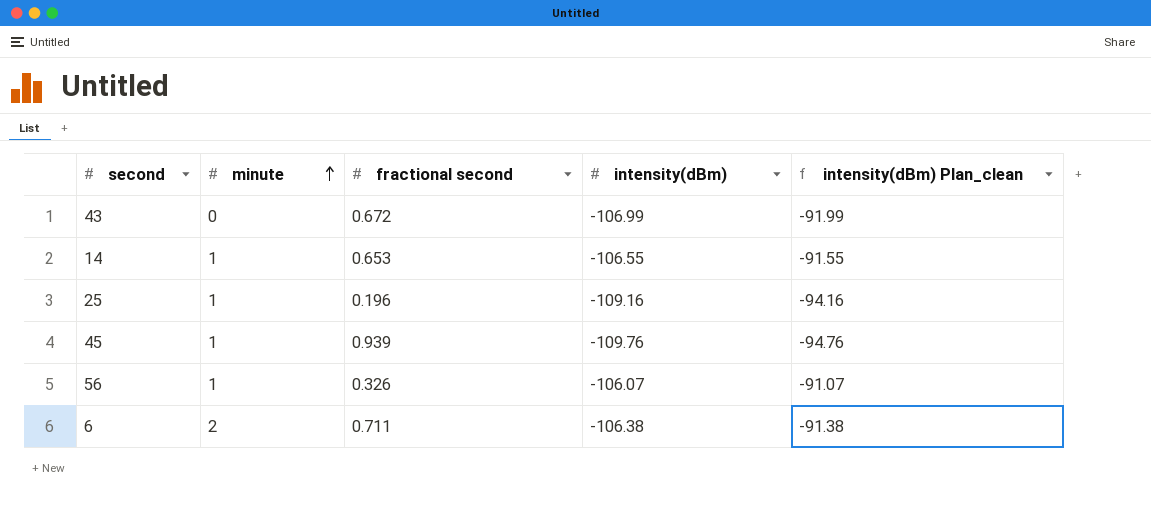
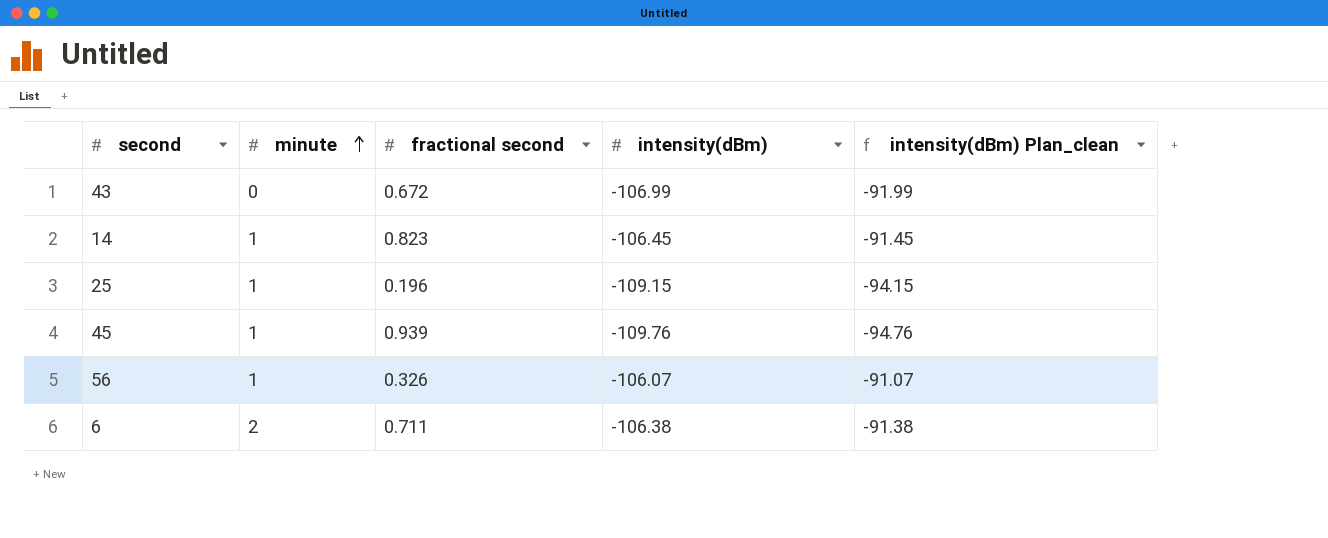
14 | fractional second: 0.653 -> 0.823
14 | intensity(dBm): -106.55 -> -106.45
14 | intensity(dBm) Plan_clean: -91.55 -> -91.45
25 | intensity(dBm): -109.16 -> -109.15
25 | intensity(dBm) Plan_clean: -94.16 -> -94.15

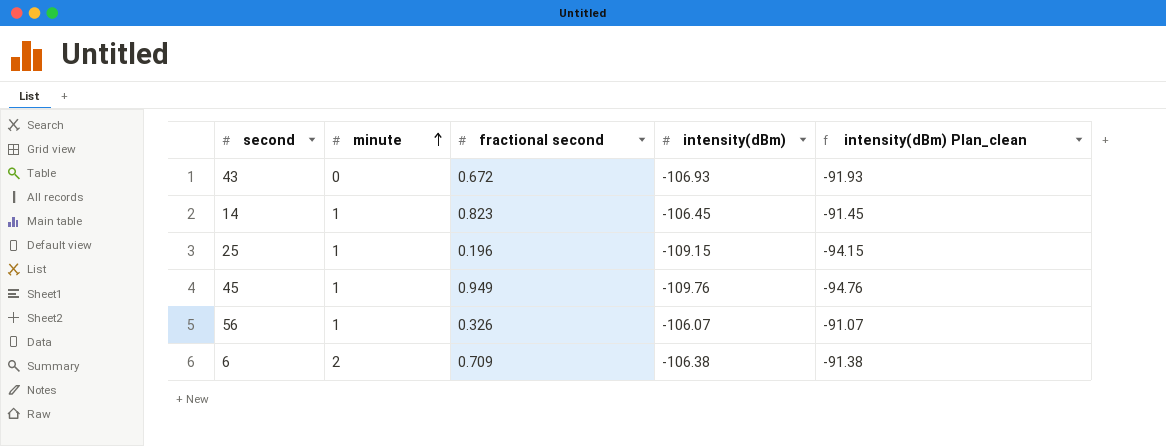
43 | intensity(dBm): -106.99 -> -106.93
43 | intensity(dBm) Plan_clean: -91.99 -> -91.93
45 | fractional second: 0.939 -> 0.949
6 | fractional second: 0.711 -> 0.709

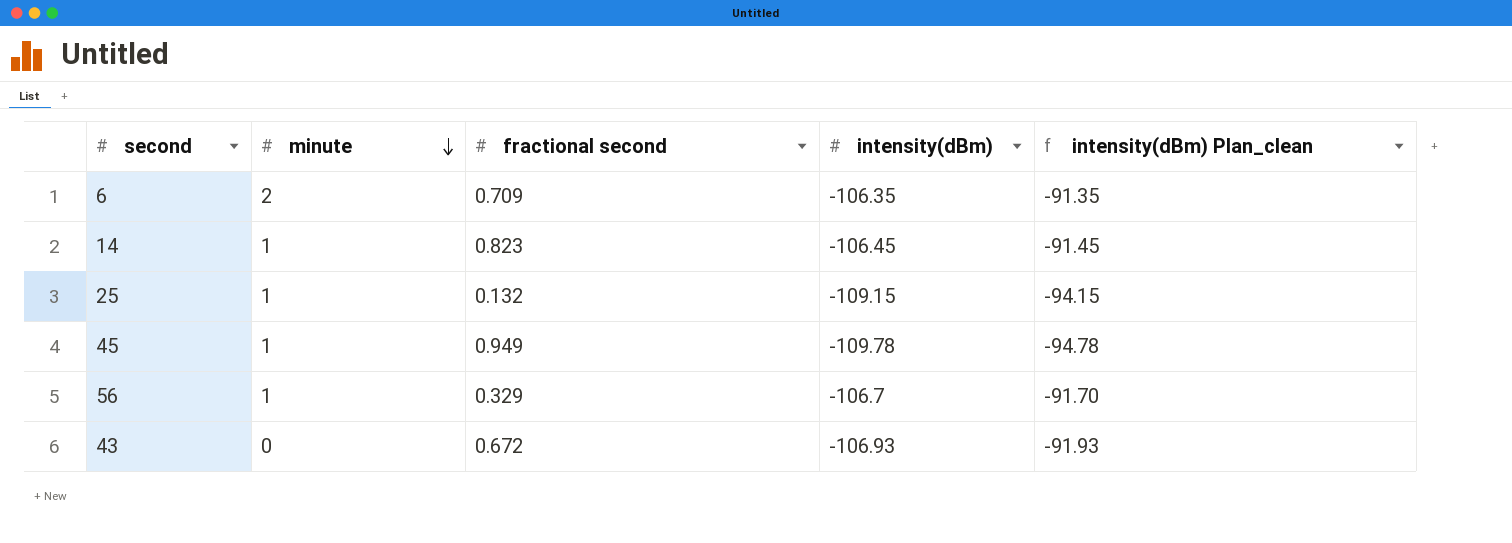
row order: minute ascending -> minute descending
6 | intensity(dBm): -106.38 -> -106.35
6 | intensity(dBm) Plan_clean: -91.38 -> -91.35
25 | fractional second: 0.196 -> 0.132
45 | intensity(dBm): -109.76 -> -109.78
45 | intensity(dBm) Plan_clean: -94.76 -> -94.78
56 | fractional second: 0.326 -> 0.329
56 | intensity(dBm): -106.07 -> -106.7
56 | intensity(dBm) Plan_clean: -91.07 -> -91.70

